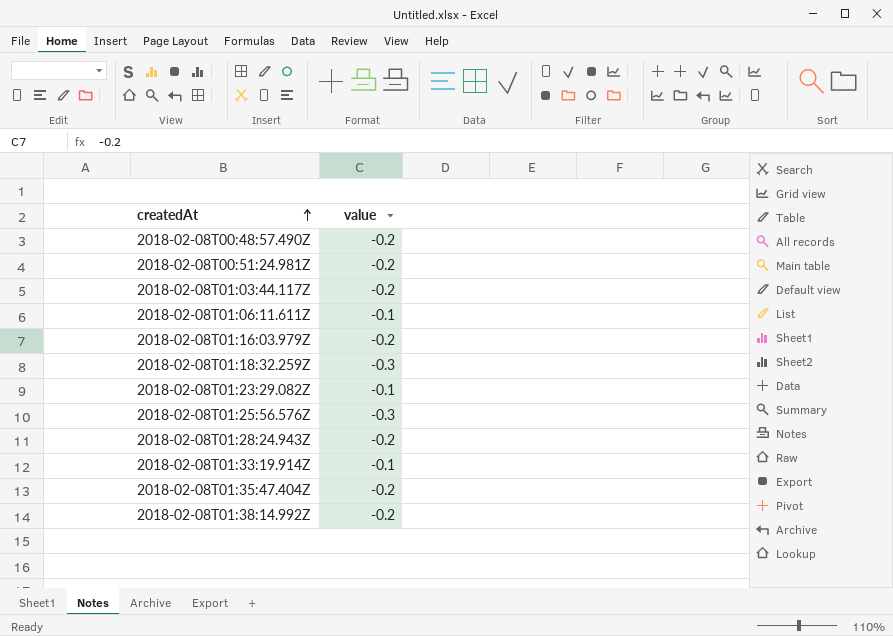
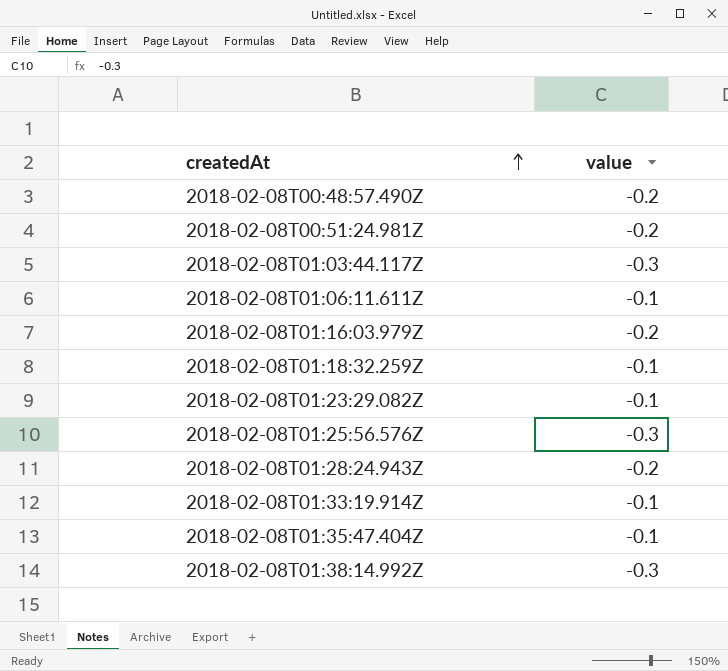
2018-02-08T01:03:44.117Z | value: -0.2 -> -0.3
2018-02-08T01:18:32.259Z | value: -0.3 -> -0.1
2018-02-08T01:35:47.404Z | value: -0.2 -> -0.1
2018-02-08T01:38:14.992Z | value: -0.2 -> -0.3

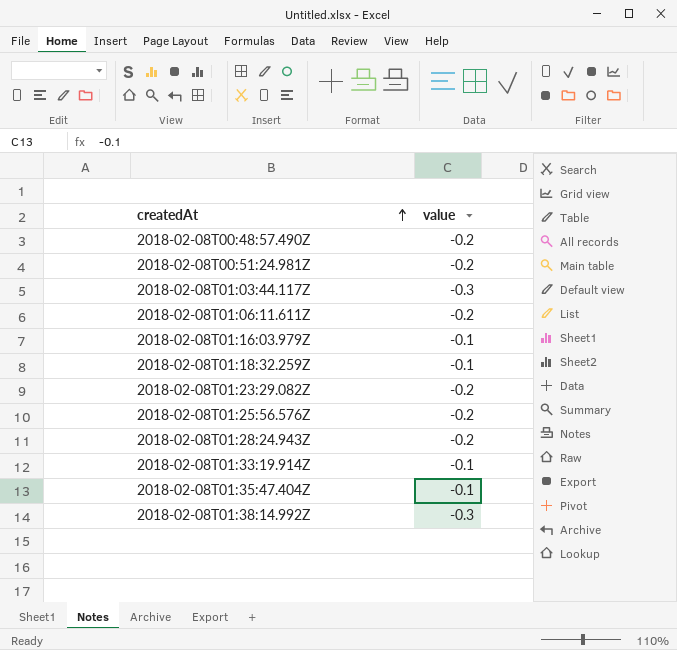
2018-02-08T01:06:11.611Z | value: -0.1 -> -0.2
2018-02-08T01:16:03.979Z | value: -0.2 -> -0.1
2018-02-08T01:23:29.082Z | value: -0.1 -> -0.2
2018-02-08T01:25:56.576Z | value: -0.3 -> -0.2

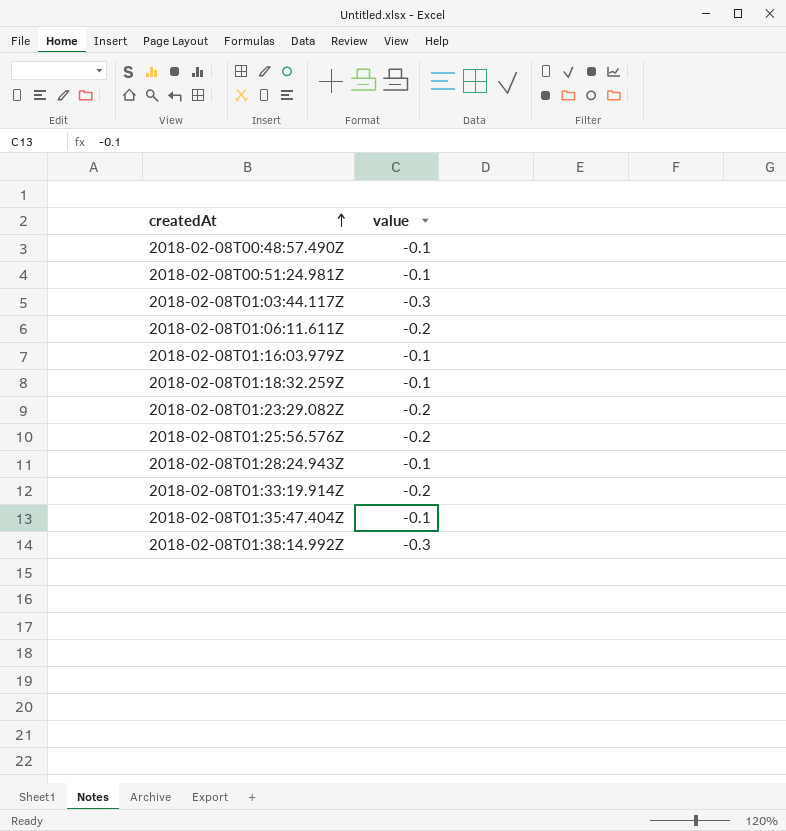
2018-02-08T00:48:57.490Z | value: -0.2 -> -0.1
2018-02-08T00:51:24.981Z | value: -0.2 -> -0.1
2018-02-08T01:28:24.943Z | value: -0.2 -> -0.1
2018-02-08T01:33:19.914Z | value: -0.1 -> -0.2

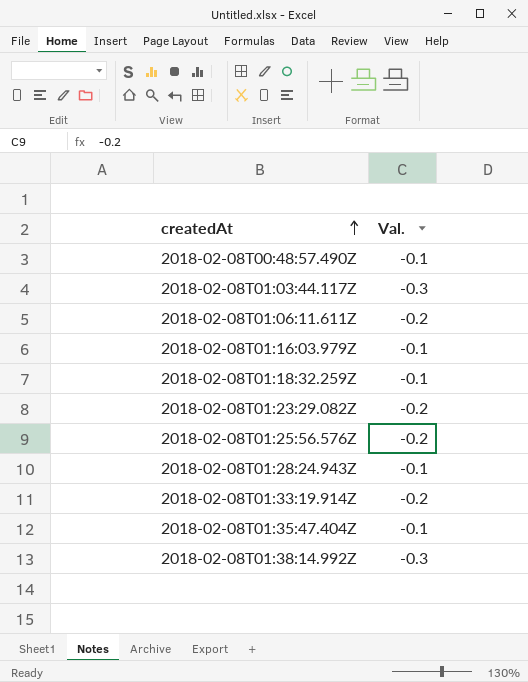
column name: value -> Val.
row 2018-02-08T00:51:24.981Z: -0.1 -> none

